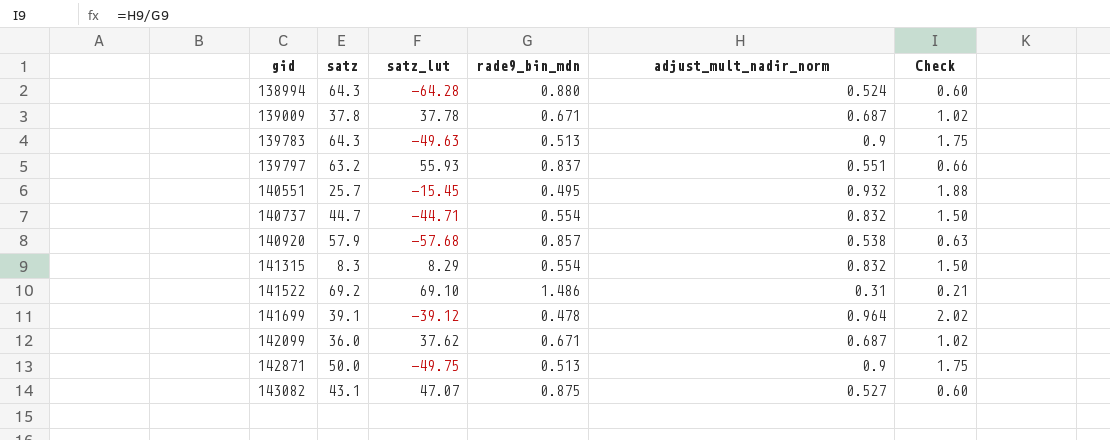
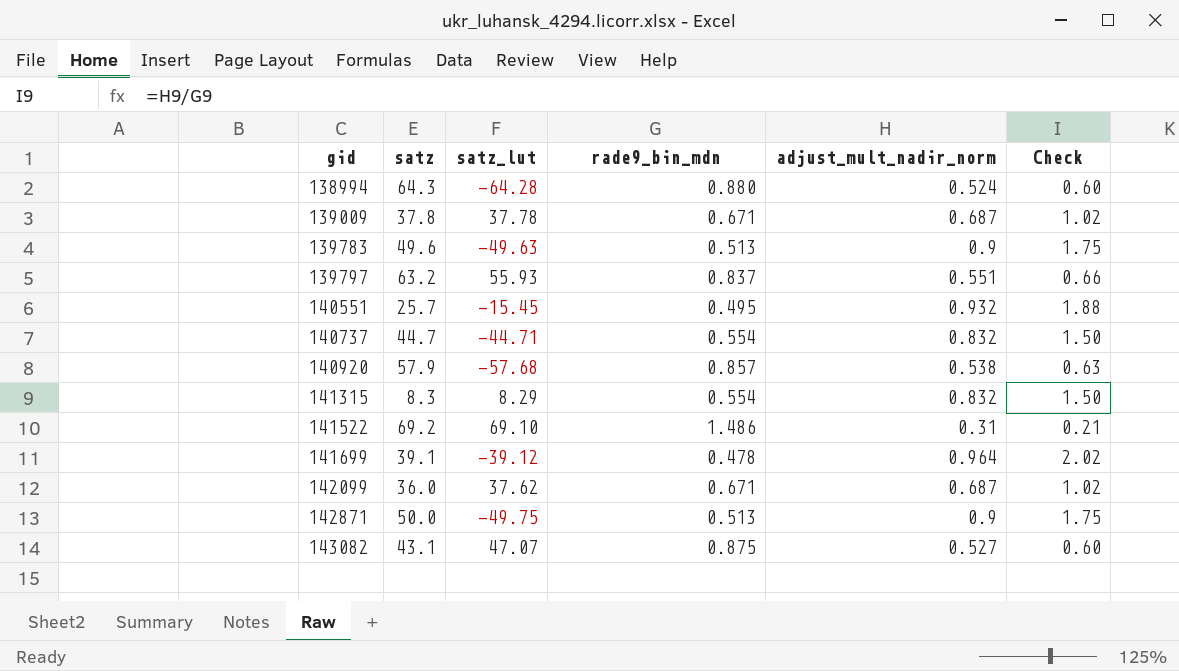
139783 | satz: 64.3 -> 49.6

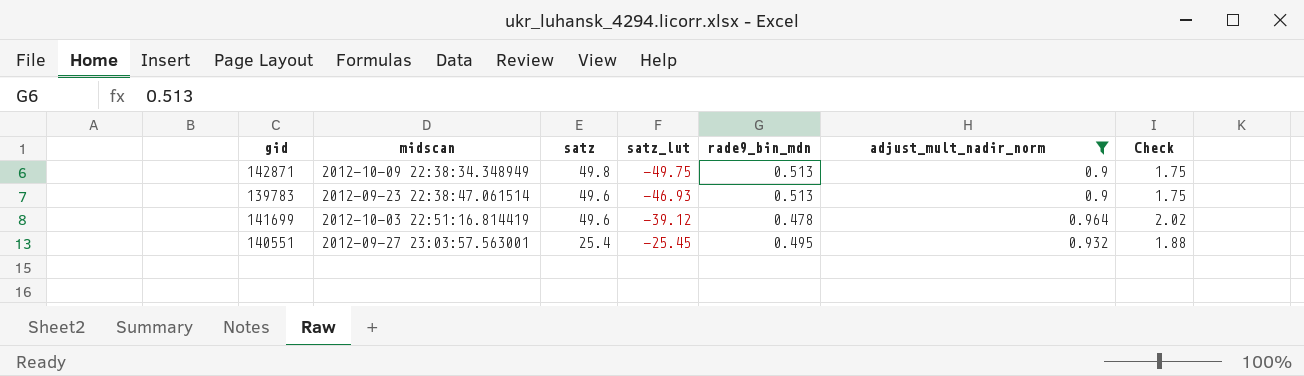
filter: none -> adjust_mult_nadir_norm >= 0.9
row order: gid ascending -> satz descending
column midscan | position: none -> 2
142871 | satz: 50.0 -> 49.8
139783 | satz_lut: -49.63 -> -46.93
141699 | satz: 39.1 -> 49.6
140551 | satz: 25.7 -> 25.4
140551 | satz_lut: -15.45 -> -25.45

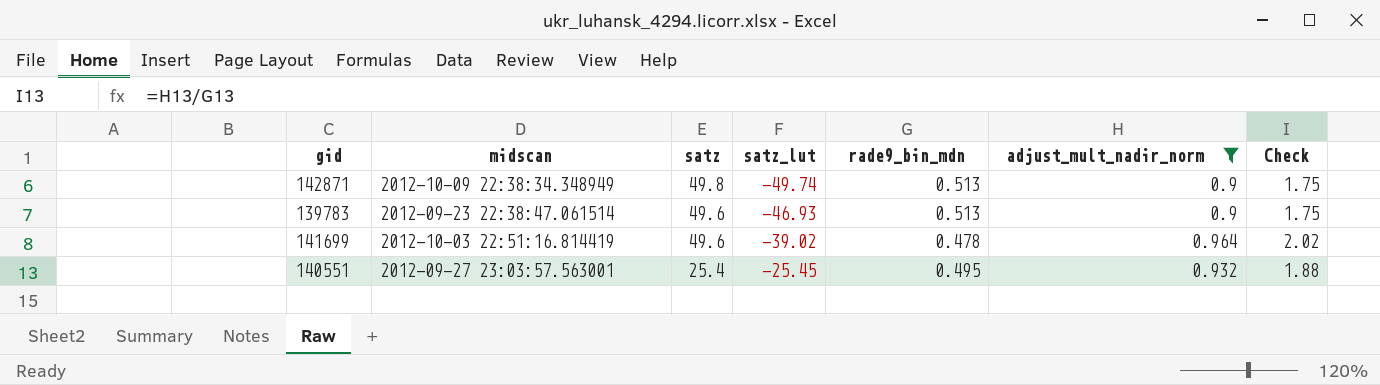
142871 | satz_lut: -49.75 -> -49.74
141699 | satz_lut: -39.12 -> -39.02

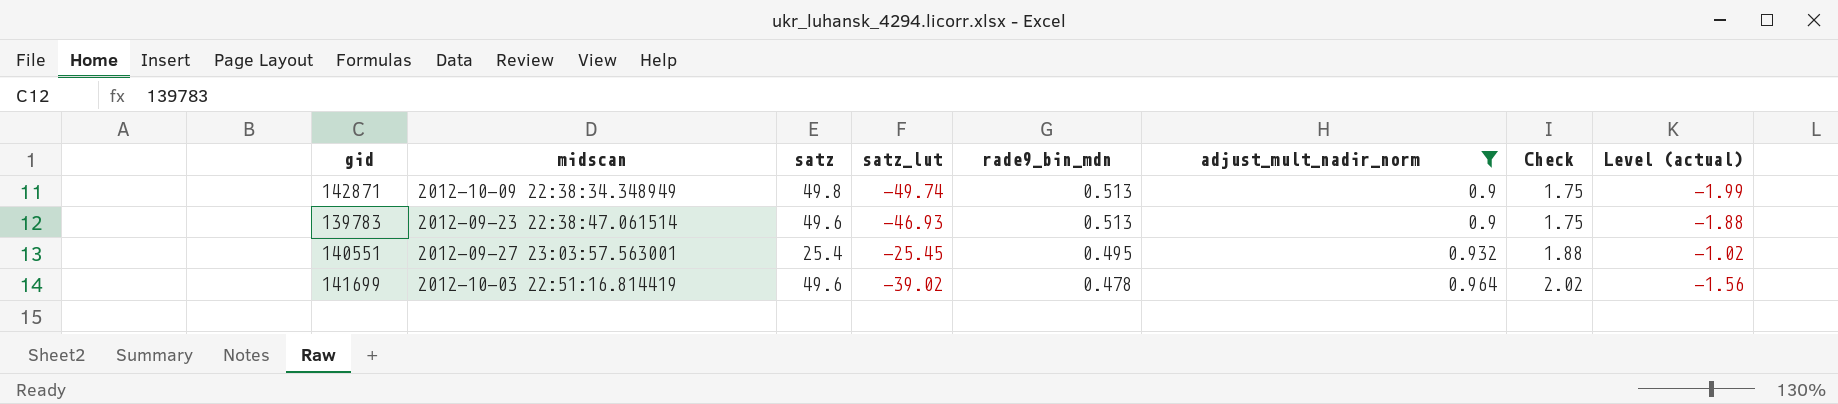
row order: satz descending -> rade9_bin_mdn descending
column Level (actual) | formula: none -> [satz_lut] * 0.04

